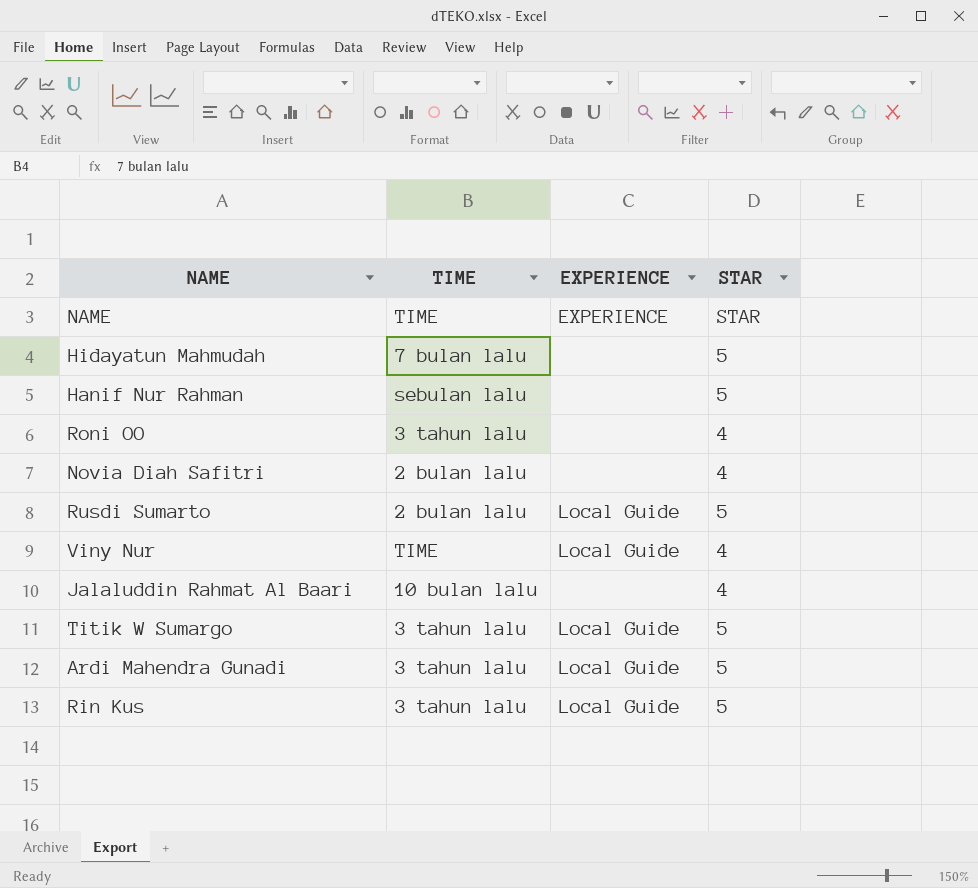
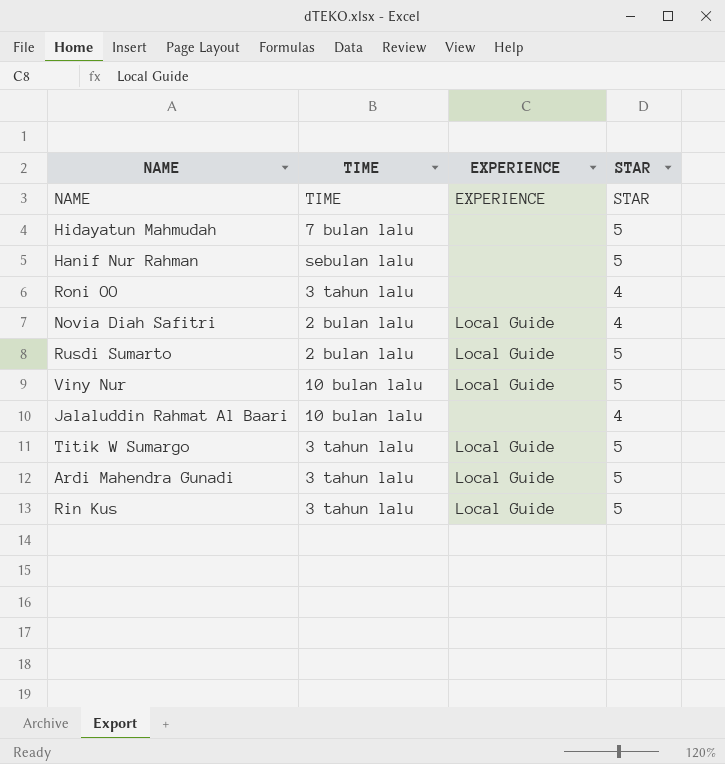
Novia Diah Safitri | EXPERIENCE: none -> Local Guide
Viny Nur | TIME: TIME -> 10 bulan lalu
Viny Nur | STAR: 4 -> 5

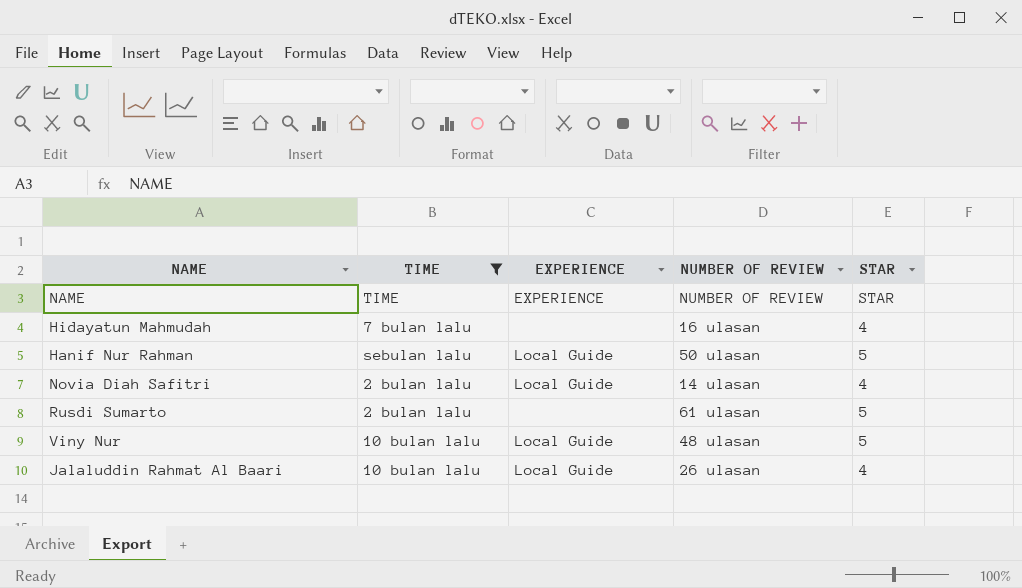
filter: none -> TIME != 3 tahun lalu
column NUMBER OF REVIEW | position: none -> 4
Hidayatun Mahmudah | STAR: 5 -> 4
Hanif Nur Rahman | EXPERIENCE: none -> Local Guide
Rusdi Sumarto | EXPERIENCE: Local Guide -> none
Jalaluddin Rahmat Al Baari | EXPERIENCE: none -> Local Guide

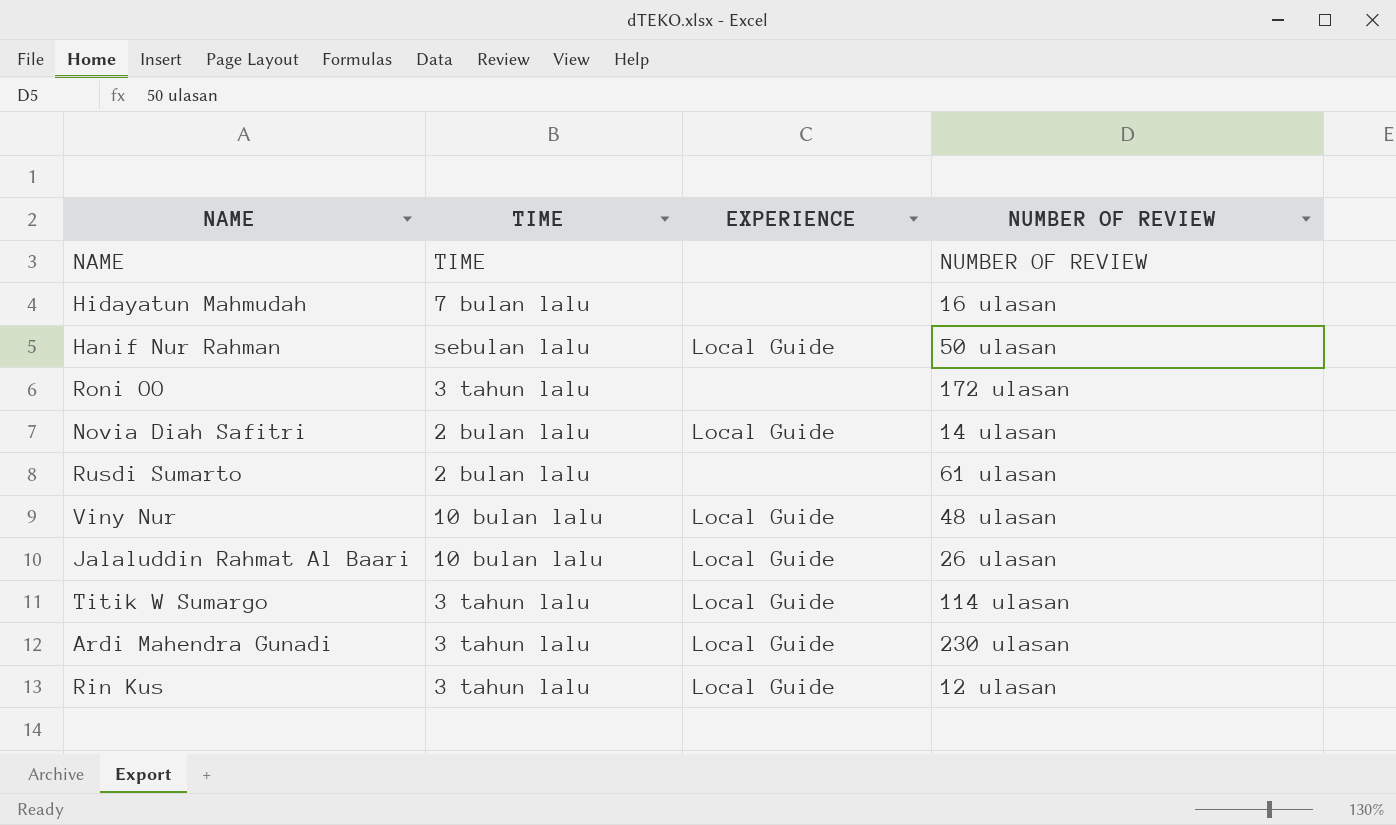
filter: TIME != 3 tahun lalu -> none
column STAR | position: 5 -> none
NAME | EXPERIENCE: EXPERIENCE -> none

